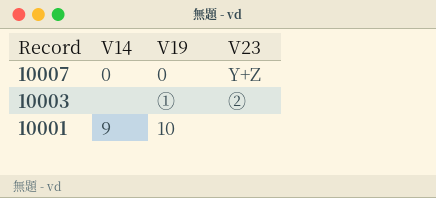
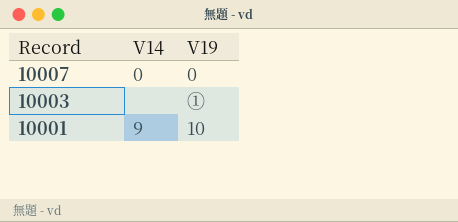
column V23 | position: 4 -> none

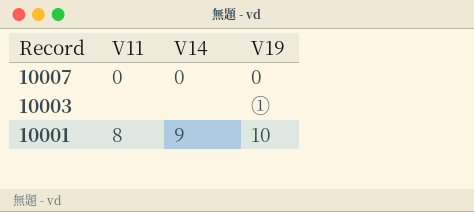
column V11 | position: none -> 2

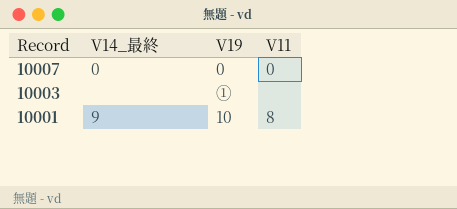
column name: V14 -> V14_最終
column V11 | position: 2 -> 4

